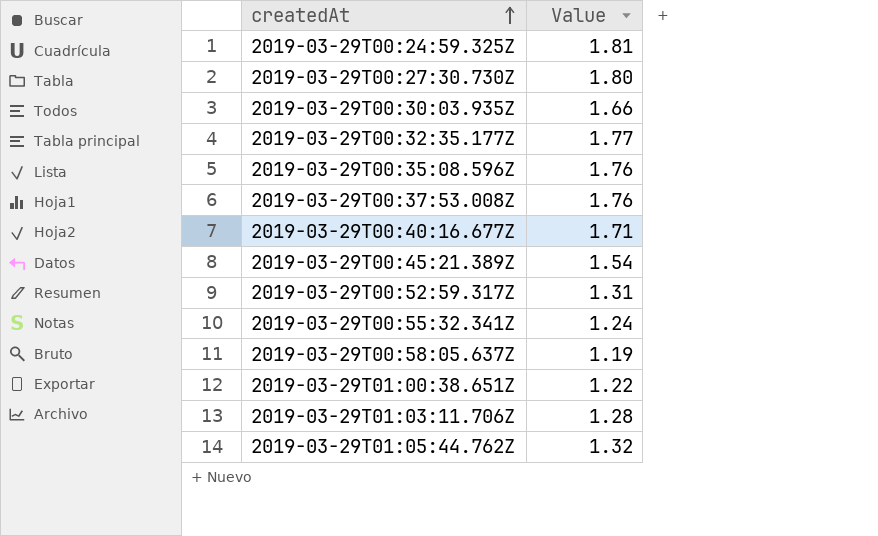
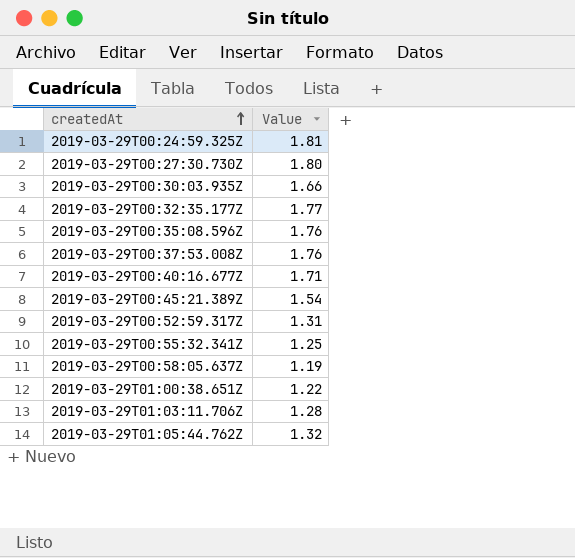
2019-03-29T00:55:32.341Z | Value: 1.24 -> 1.25

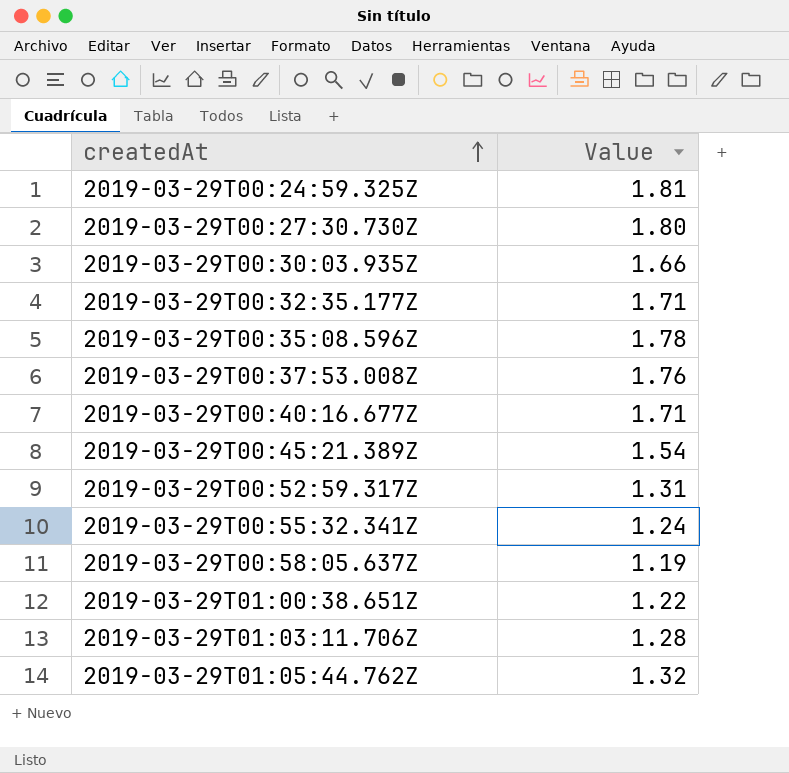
2019-03-29T00:32:35.177Z | Value: 1.77 -> 1.71
2019-03-29T00:35:08.596Z | Value: 1.76 -> 1.78
2019-03-29T00:55:32.341Z | Value: 1.25 -> 1.24

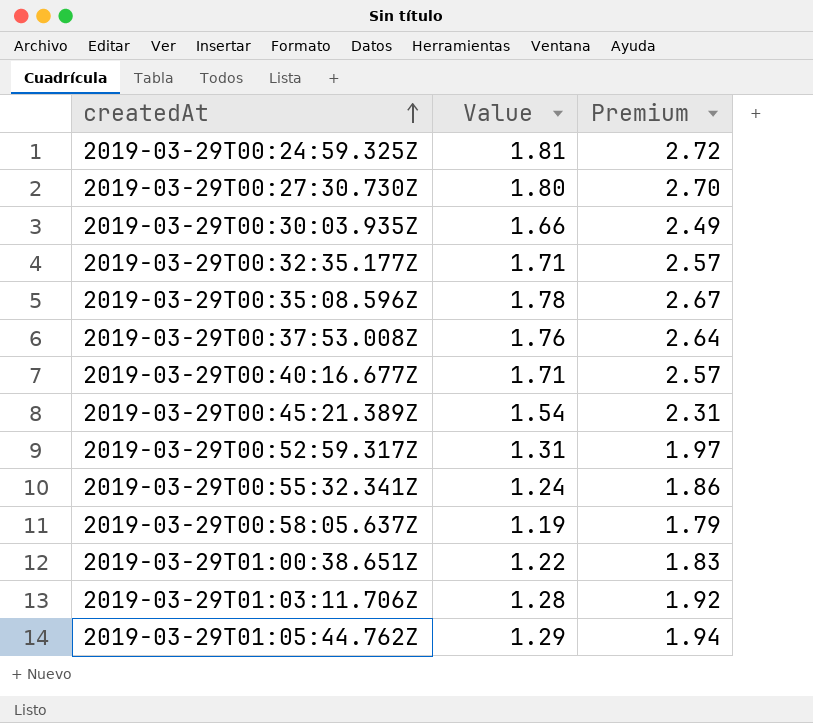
column Premium | formula: none -> [Value] * 1.5
2019-03-29T01:05:44.762Z | Value: 1.32 -> 1.29

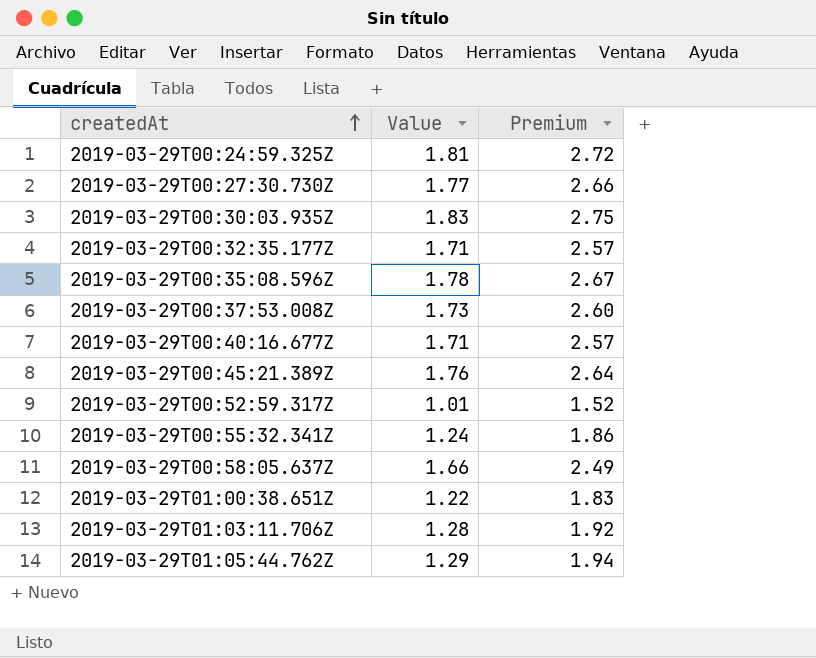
2019-03-29T00:27:30.730Z | Value: 1.80 -> 1.77
2019-03-29T00:27:30.730Z | Premium: 2.70 -> 2.66
2019-03-29T00:30:03.935Z | Value: 1.66 -> 1.83
2019-03-29T00:30:03.935Z | Premium: 2.49 -> 2.75
2019-03-29T00:37:53.008Z | Value: 1.76 -> 1.73
2019-03-29T00:37:53.008Z | Premium: 2.64 -> 2.60
2019-03-29T00:45:21.389Z | Value: 1.54 -> 1.76
2019-03-29T00:45:21.389Z | Premium: 2.31 -> 2.64
2019-03-29T00:52:59.317Z | Value: 1.31 -> 1.01
2019-03-29T00:52:59.317Z | Premium: 1.97 -> 1.52
2019-03-29T00:58:05.637Z | Value: 1.19 -> 1.66
2019-03-29T00:58:05.637Z | Premium: 1.79 -> 2.49

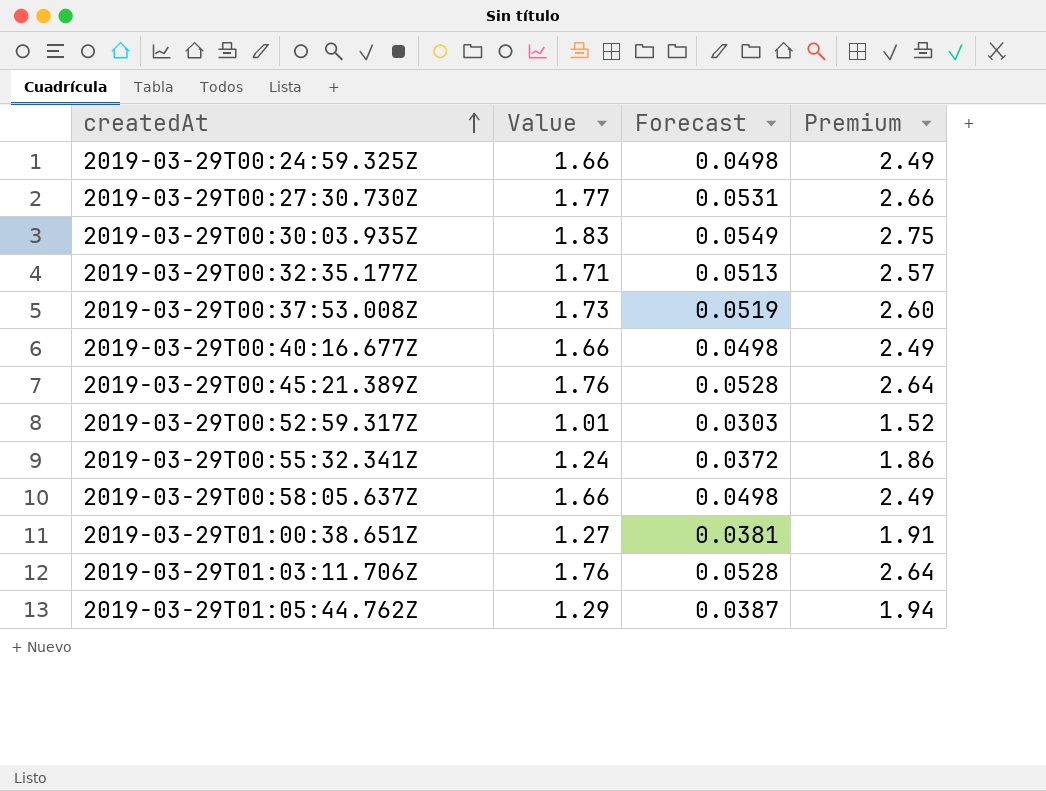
column Forecast | formula: none -> [Value] * 0.03
row 2019-03-29T00:35:08.596Z: 1.78 | 2.67 -> none
2019-03-29T00:24:59.325Z | Value: 1.81 -> 1.66
2019-03-29T00:24:59.325Z | Premium: 2.72 -> 2.49
2019-03-29T00:40:16.677Z | Value: 1.71 -> 1.66
2019-03-29T00:40:16.677Z | Premium: 2.57 -> 2.49
2019-03-29T01:00:38.651Z | Value: 1.22 -> 1.27
2019-03-29T01:00:38.651Z | Premium: 1.83 -> 1.91
2019-03-29T01:03:11.706Z | Value: 1.28 -> 1.76
2019-03-29T01:03:11.706Z | Premium: 1.92 -> 2.64

